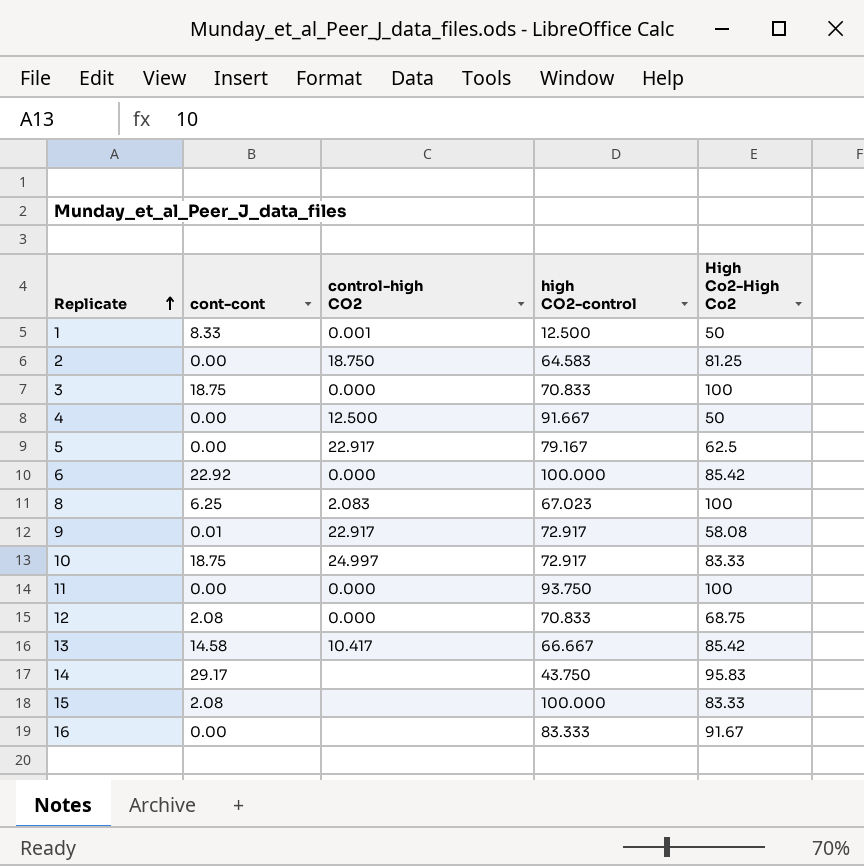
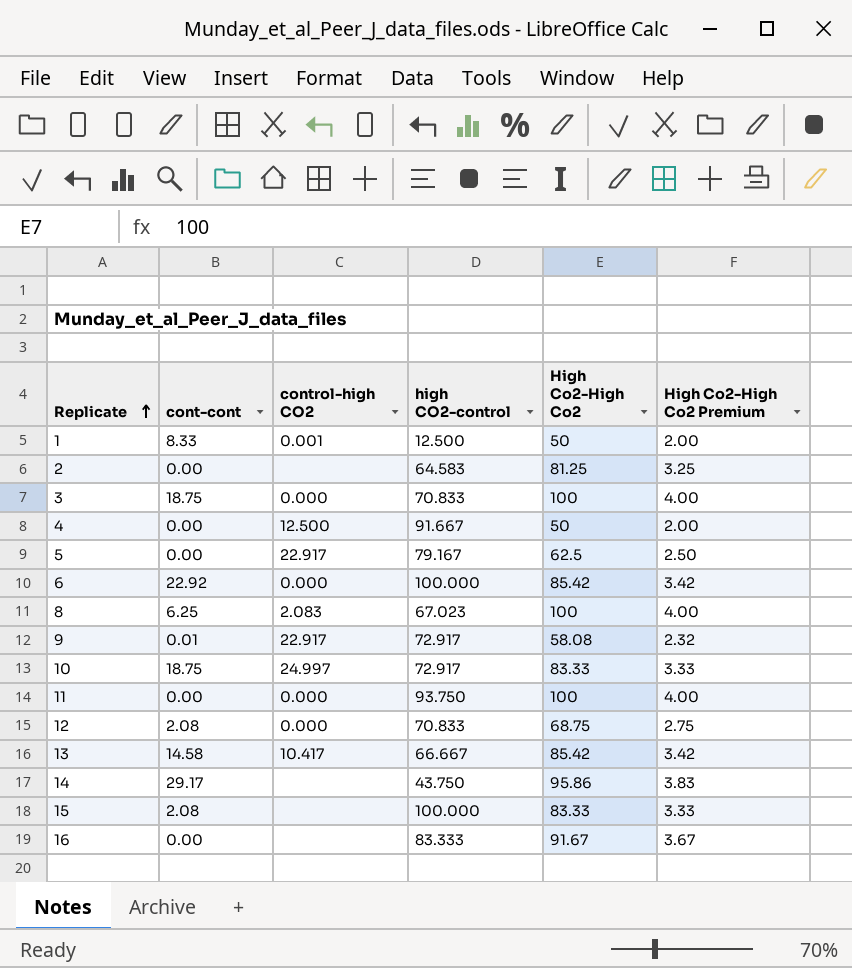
column High Co2-High Co2 Premium | formula: none -> [High Co2-High Co2] * 0.04
2 | control-high CO2: 18.750 -> none
14 | High Co2-High Co2: 95.83 -> 95.86

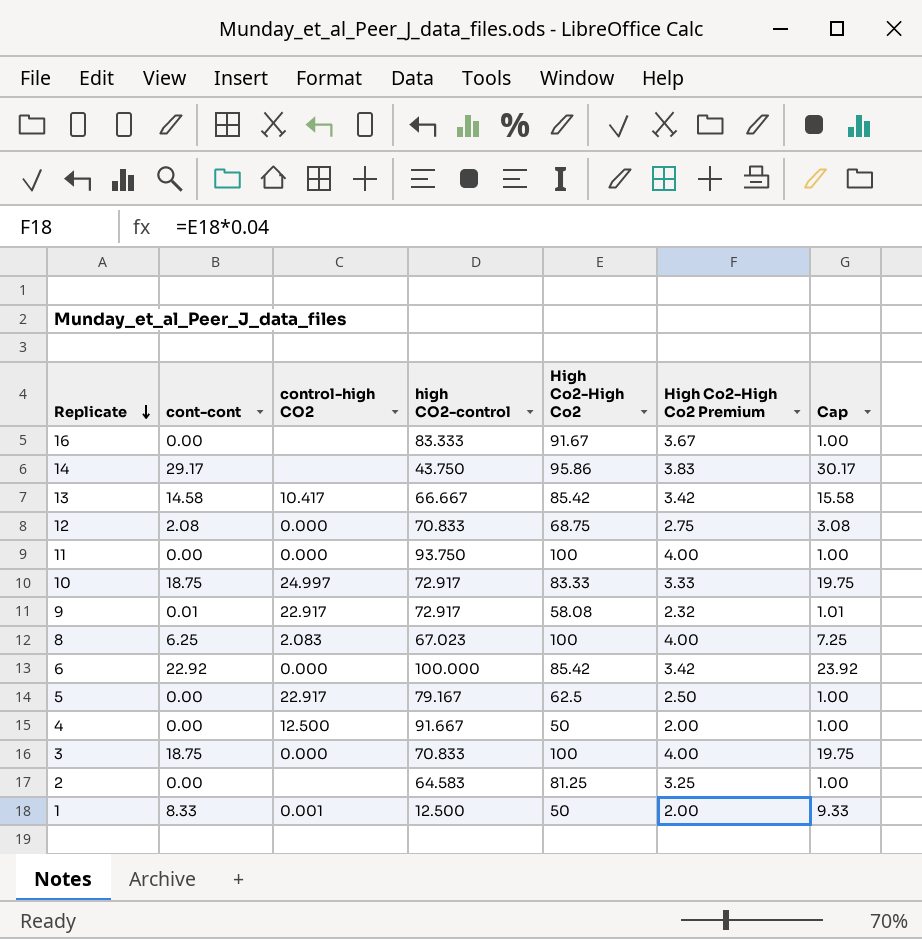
row order: Replicate ascending -> Replicate descending
column Cap | formula: none -> [cont-cont] + 1
row 15: 2.08 | none | 100.000 | 83.33 | 3.33 -> none

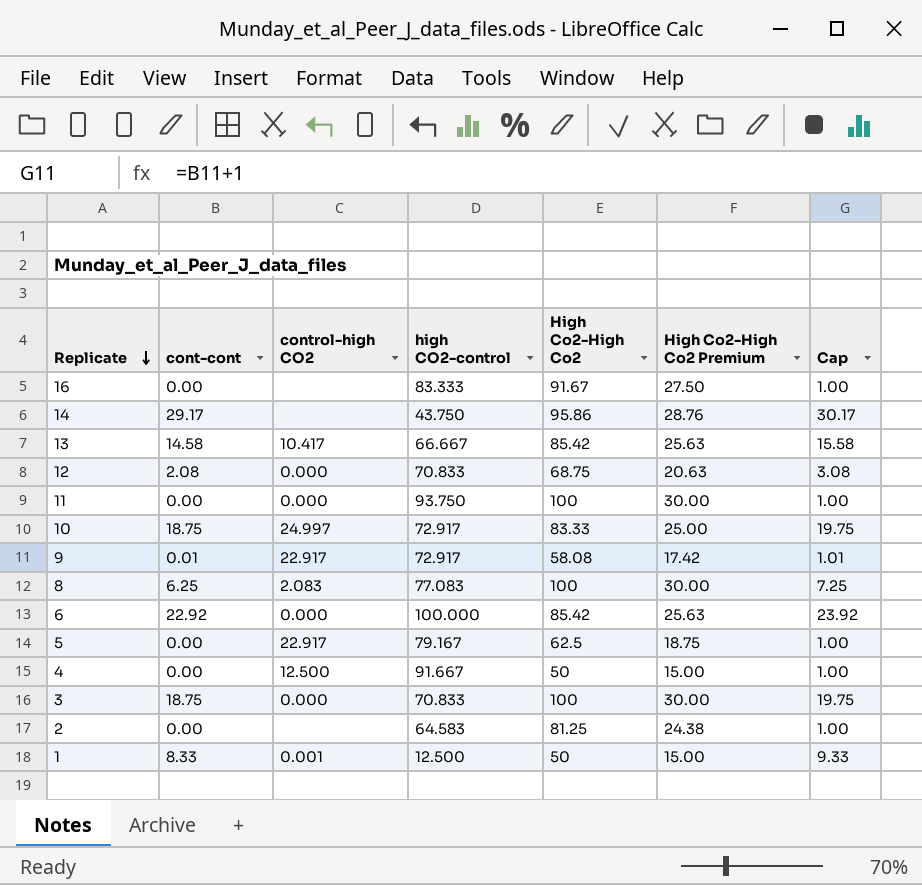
column High Co2-High Co2 Premium | formula: [High Co2-High Co2] * 0.04 -> [High Co2-High Co2] * 0.3
8 | high CO2-control: 67.023 -> 77.083

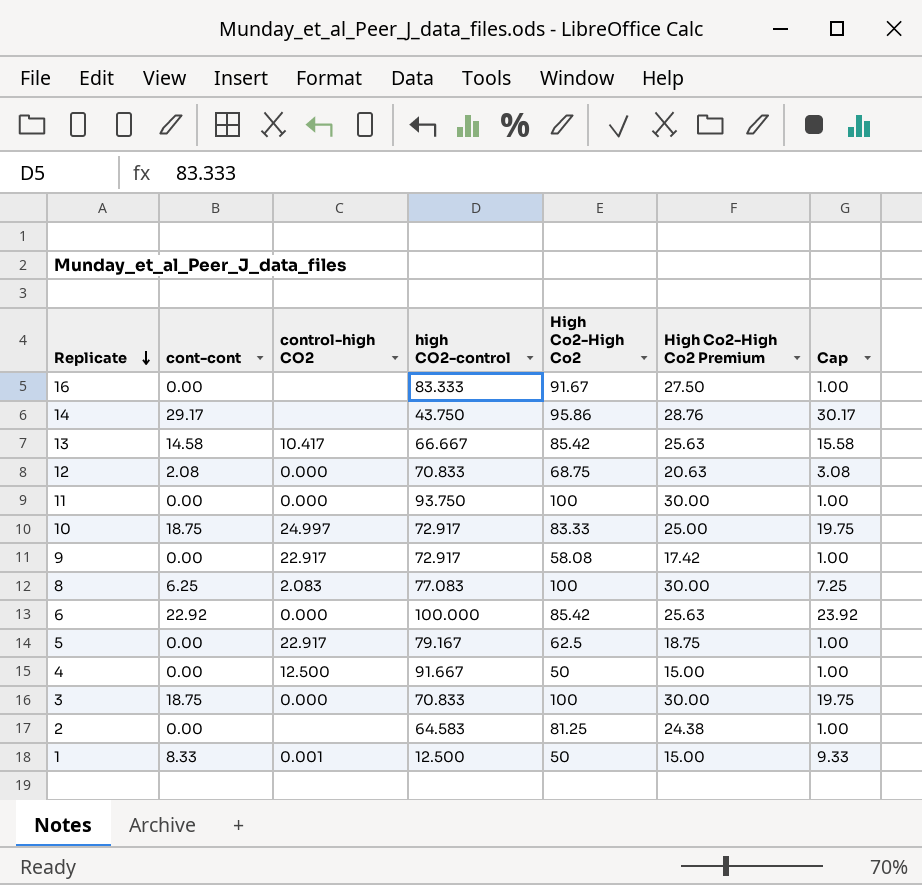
9 | cont-cont: 0.01 -> 0.00
9 | Cap: 1.01 -> 1.00

